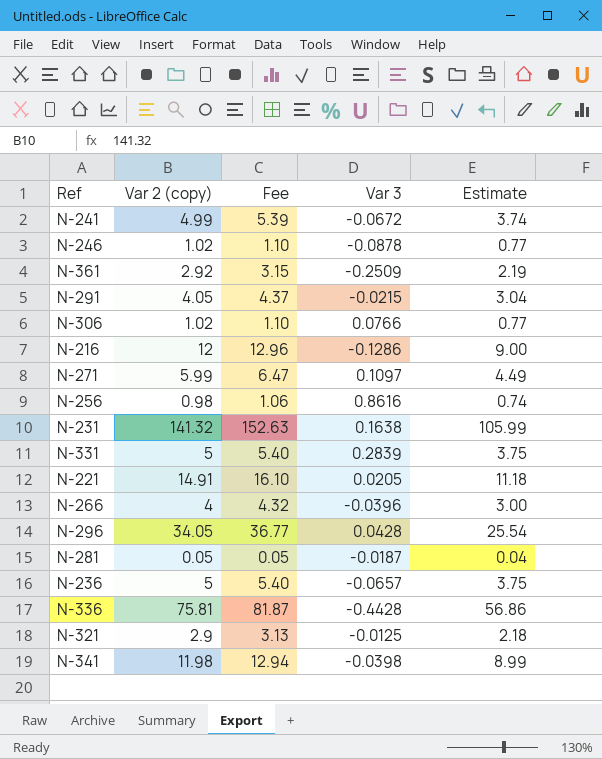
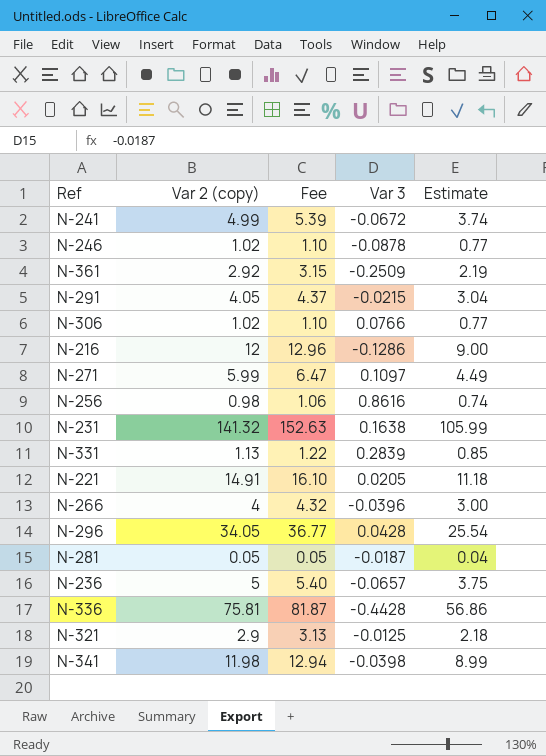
N-331 | Var 2 (copy): 5 -> 1.13
N-331 | Fee: 5.40 -> 1.22
N-331 | Estimate: 3.75 -> 0.85

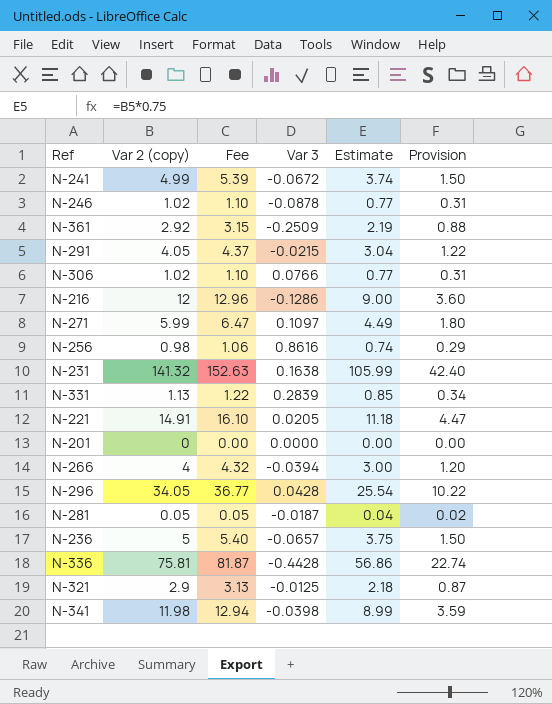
column Provision | formula: none -> [Var 2 (copy)] * 0.3
row N-201: none -> 0 | 0.00 | 0.0000 | 0.00 | 0.00
N-266 | Var 3: -0.0396 -> -0.0394

